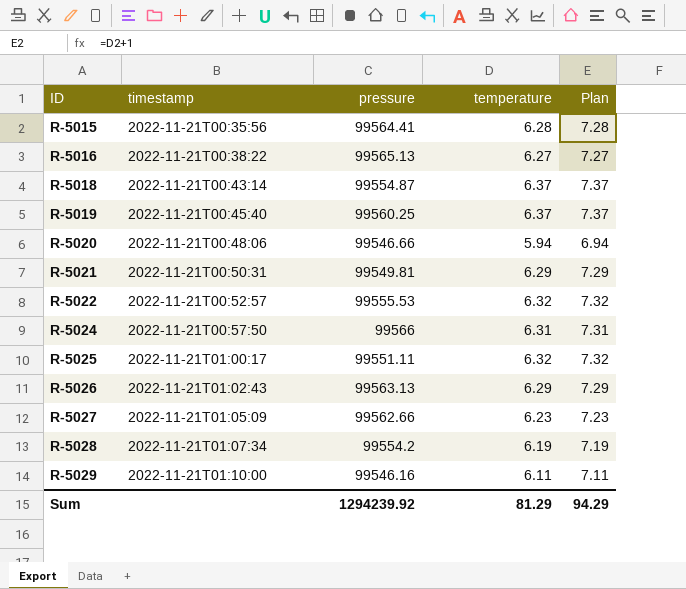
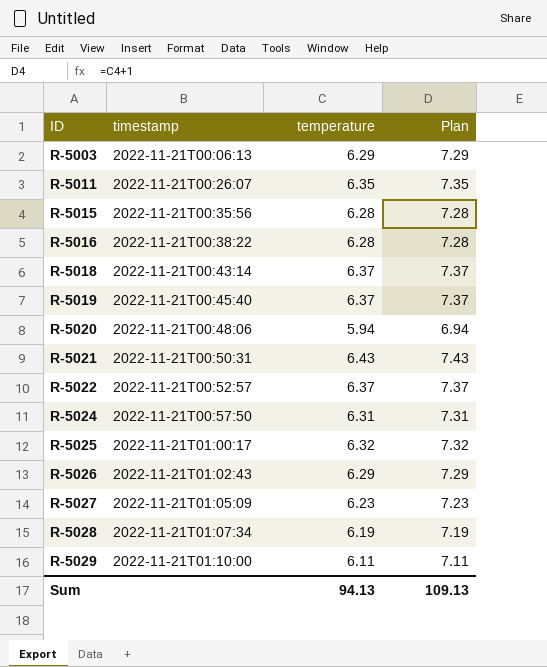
column pressure | position: 3 -> none
row R-5003: none -> 2022-11-21T00:06:13 | 6.29 | 7.29
row R-5011: none -> 2022-11-21T00:26:07 | 6.35 | 7.35
R-5016 | temperature: 6.27 -> 6.28
R-5016 | Plan: 7.27 -> 7.28
R-5021 | temperature: 6.29 -> 6.43
R-5021 | Plan: 7.29 -> 7.43
R-5022 | temperature: 6.32 -> 6.37
R-5022 | Plan: 7.32 -> 7.37
Sum | temperature: 81.29 -> 94.13
Sum | Plan: 94.29 -> 109.13

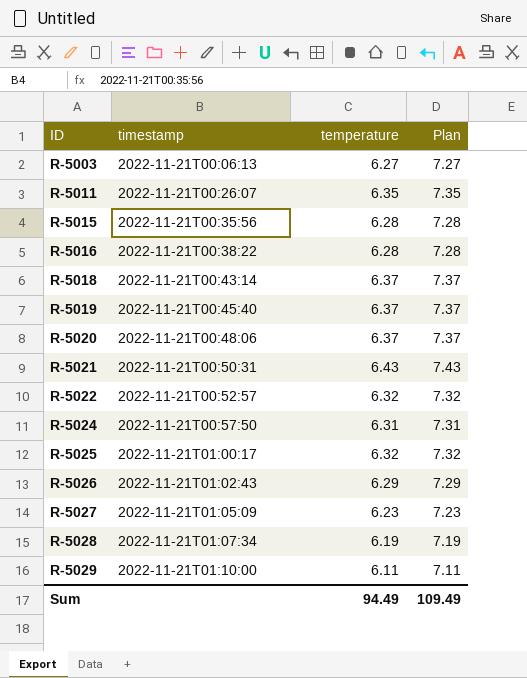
R-5003 | temperature: 6.29 -> 6.27
R-5003 | Plan: 7.29 -> 7.27
R-5020 | temperature: 5.94 -> 6.37
R-5020 | Plan: 6.94 -> 7.37
R-5022 | temperature: 6.37 -> 6.32
R-5022 | Plan: 7.37 -> 7.32
Sum | temperature: 94.13 -> 94.49
Sum | Plan: 109.13 -> 109.49

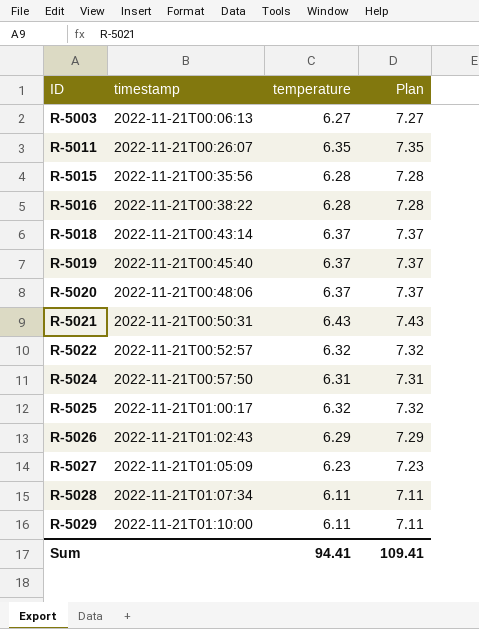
R-5028 | temperature: 6.19 -> 6.11
R-5028 | Plan: 7.19 -> 7.11
Sum | temperature: 94.49 -> 94.41
Sum | Plan: 109.49 -> 109.41

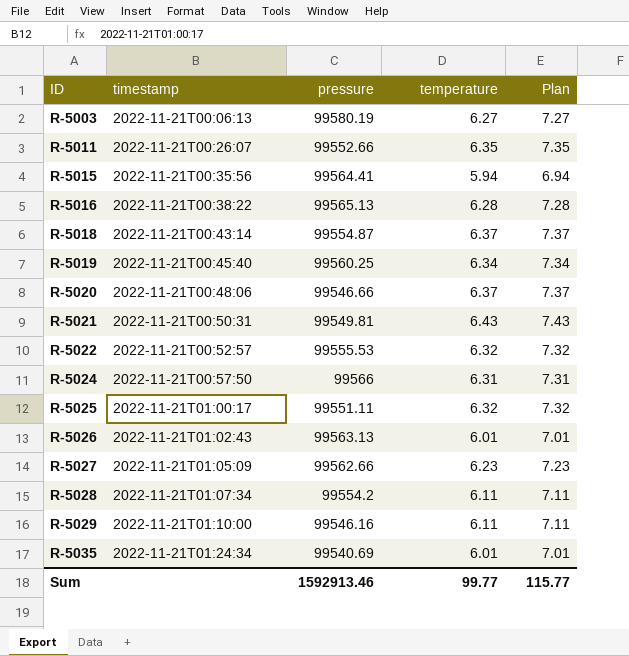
column pressure | position: none -> 3
R-5015 | temperature: 6.28 -> 5.94
R-5015 | Plan: 7.28 -> 6.94
R-5019 | temperature: 6.37 -> 6.34
R-5019 | Plan: 7.37 -> 7.34
R-5026 | temperature: 6.29 -> 6.01
R-5026 | Plan: 7.29 -> 7.01
row R-5035: none -> 2022-11-21T01:24:34 | 99540.69 | 6.01 | 7.01
Sum | temperature: 94.41 -> 99.77
Sum | Plan: 109.41 -> 115.77

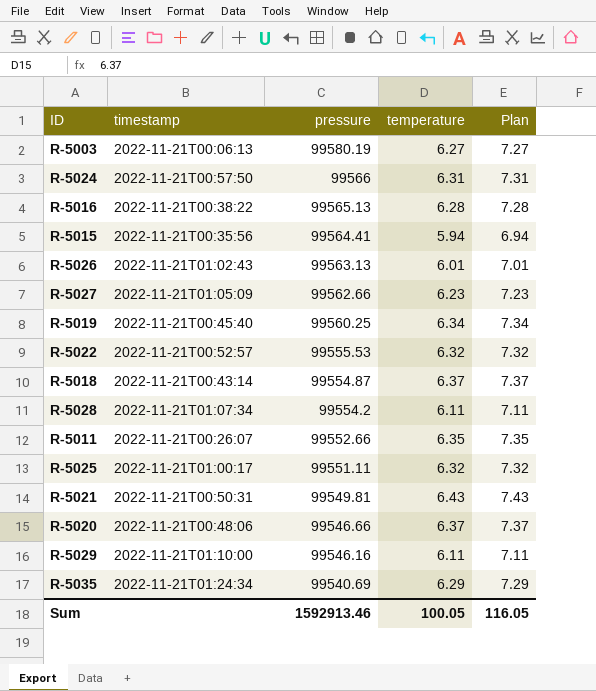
row order: ID ascending -> pressure descending
R-5035 | temperature: 6.01 -> 6.29
R-5035 | Plan: 7.01 -> 7.29
Sum | temperature: 99.77 -> 100.05
Sum | Plan: 115.77 -> 116.05

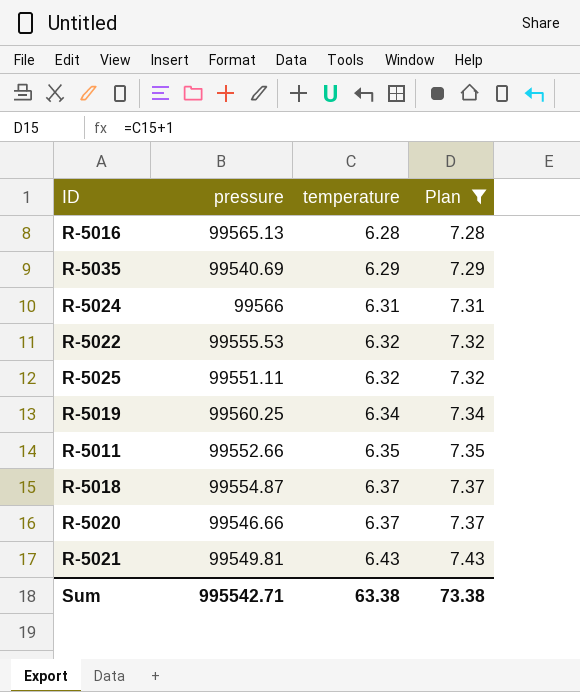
filter: none -> Plan >= 7.28
row order: pressure descending -> temperature ascending
column timestamp | position: 2 -> none
Sum | pressure: 1592913.46 -> 995542.71
Sum | temperature: 100.05 -> 63.38
Sum | Plan: 116.05 -> 73.38

